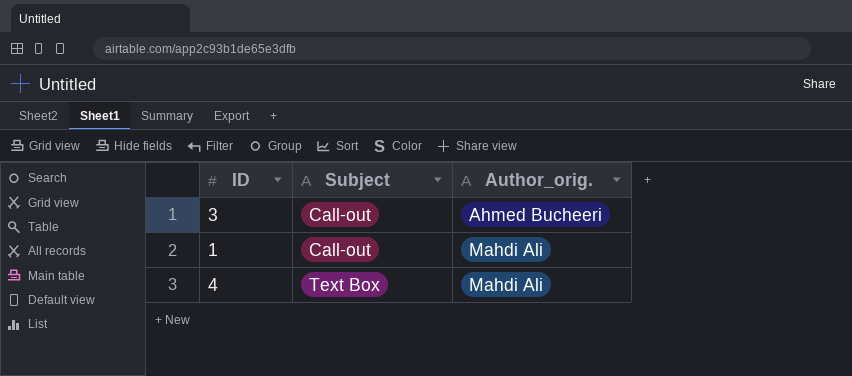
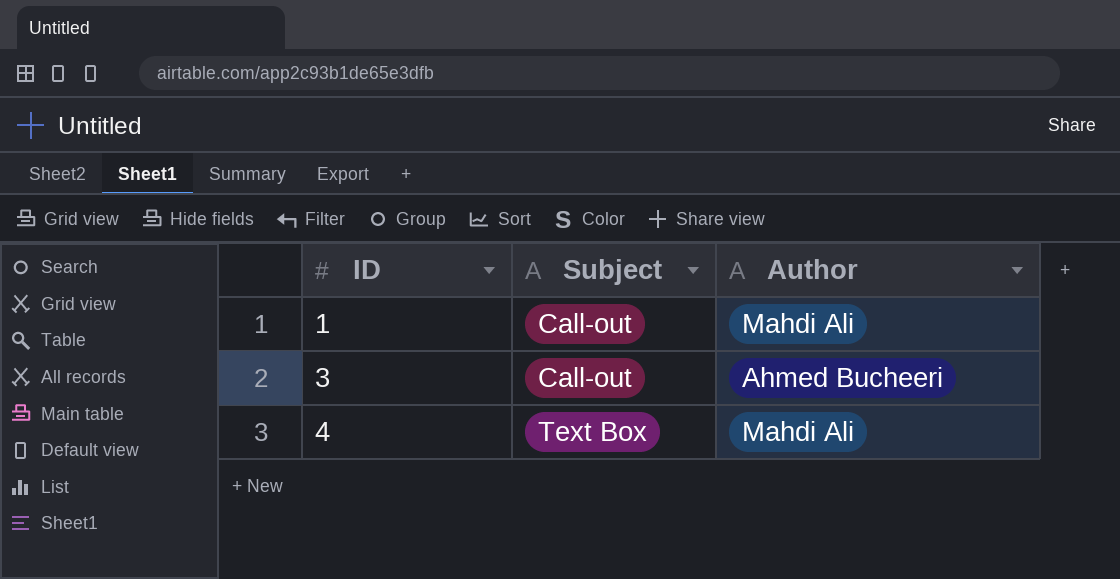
row order: Subject ascending -> ID ascending
column name: Author_orig. -> Author

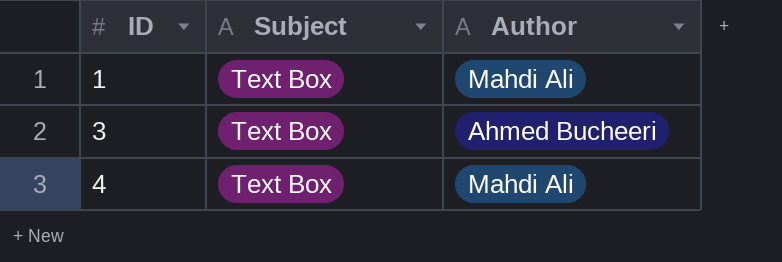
1 | Subject: Call-out -> Text Box
3 | Subject: Call-out -> Text Box

